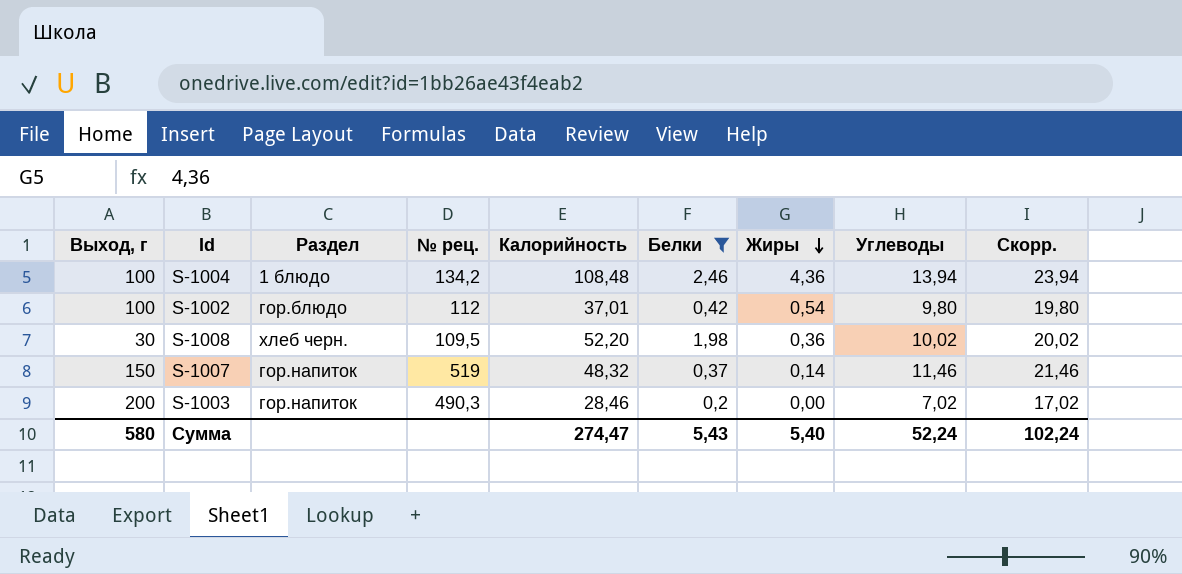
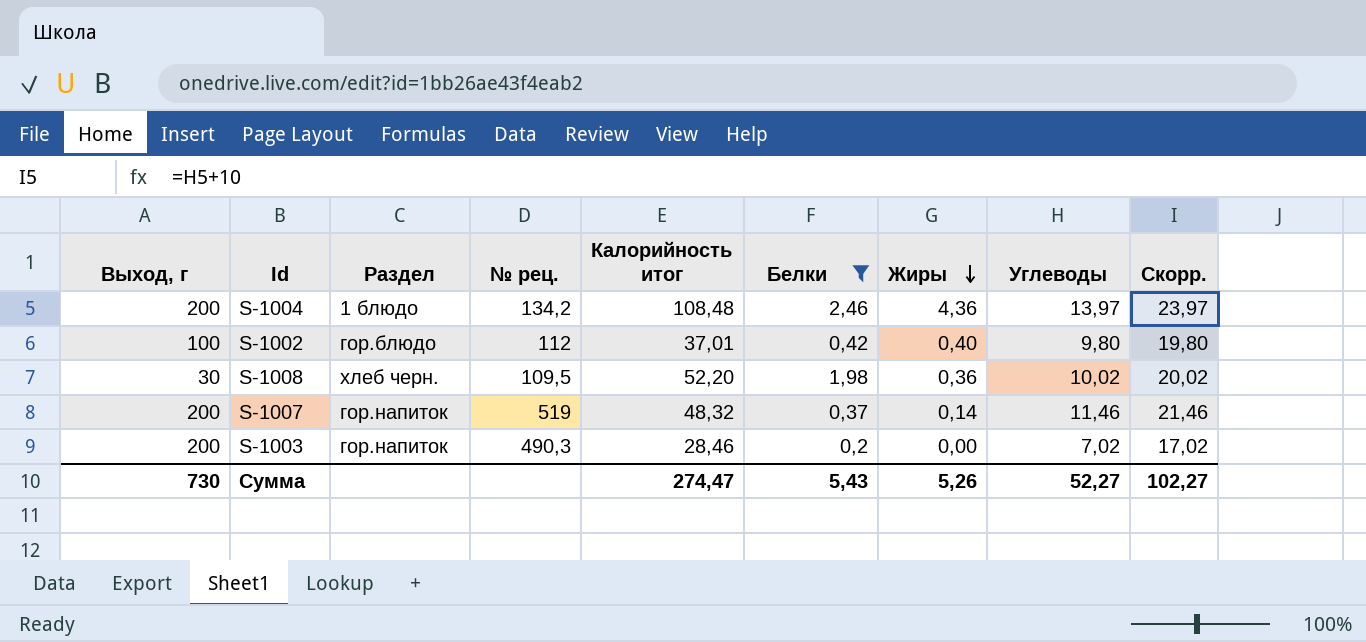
column name: Калорийность -> Калорийность итог
S-1004 | Выход, г: 100 -> 200
S-1004 | Углеводы: 13,94 -> 13,97
S-1004 | Скорр.: 23,94 -> 23,97
S-1002 | Жиры: 0,54 -> 0,40
S-1007 | Выход, г: 150 -> 200
Сумма | Выход, г: 580 -> 730
Сумма | Жиры: 5,40 -> 5,26
Сумма | Углеводы: 52,24 -> 52,27
Сумма | Скорр.: 102,24 -> 102,27

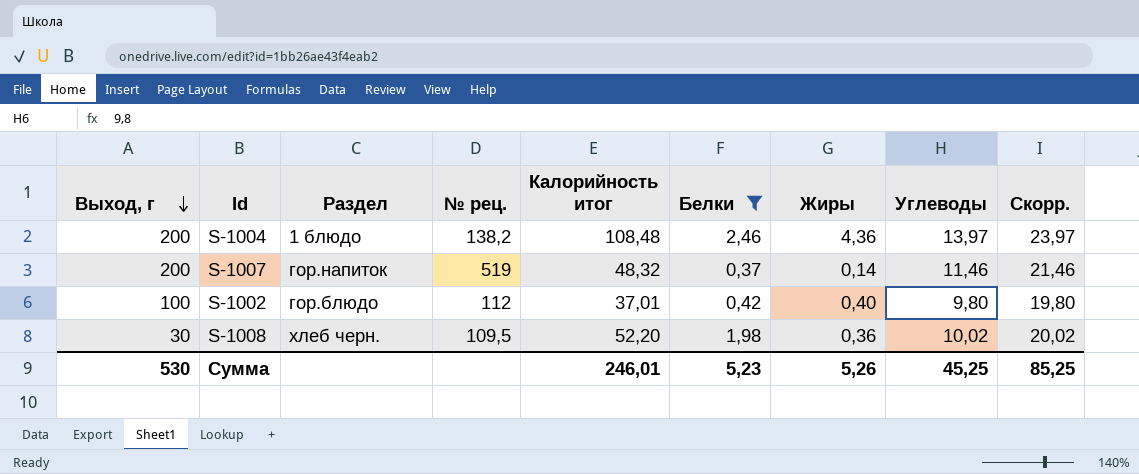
row order: Жиры descending -> Выход, г descending
row S-1003: 200 | гор.напиток | 490,3 | 28,46 | 0,2 | 0,00 | 7,02 | 17,02 -> none
S-1004 | № рец.: 134,2 -> 138,2
Сумма | Выход, г: 730 -> 530
Сумма | Калорийность итог: 274,47 -> 246,01
Сумма | Белки: 5,43 -> 5,23
Сумма | Углеводы: 52,27 -> 45,25
Сумма | Скорр.: 102,27 -> 85,25

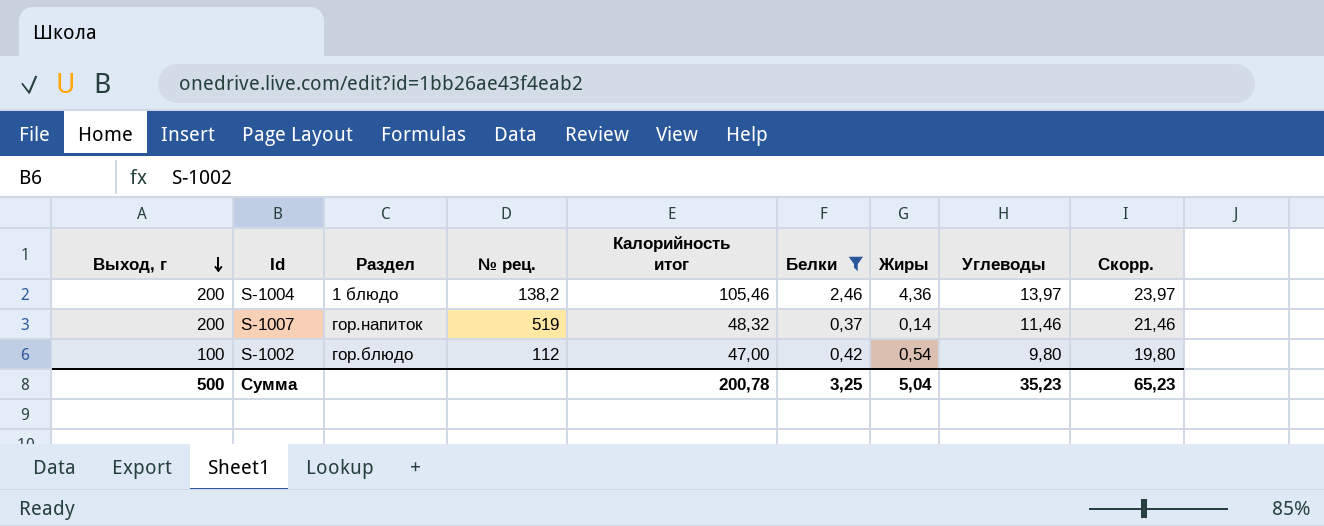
row S-1008: 30 | хлеб черн. | 109,5 | 52,20 | 1,98 | 0,36 | 10,02 | 20,02 -> none
S-1004 | Калорийность итог: 108,48 -> 105,46
S-1002 | Калорийность итог: 37,01 -> 47,00
S-1002 | Жиры: 0,40 -> 0,54
Сумма | Выход, г: 530 -> 500
Сумма | Калорийность итог: 246,01 -> 200,78
Сумма | Белки: 5,23 -> 3,25
Сумма | Жиры: 5,26 -> 5,04
Сумма | Углеводы: 45,25 -> 35,23
Сумма | Скорр.: 85,25 -> 65,23

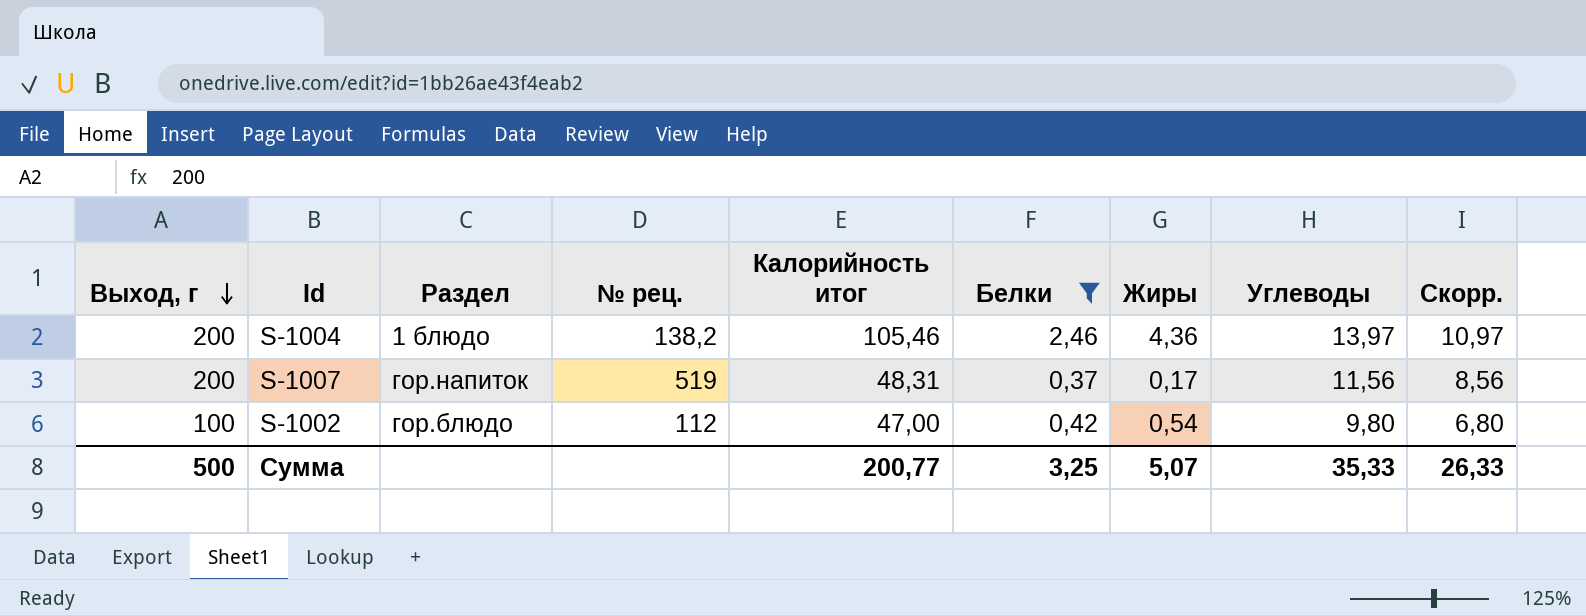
column Скорр. | formula: [Углеводы] + 10 -> [Углеводы] - 3
S-1007 | Калорийность итог: 48,32 -> 48,31
S-1007 | Жиры: 0,14 -> 0,17
S-1007 | Углеводы: 11,46 -> 11,56
Сумма | Калорийность итог: 200,78 -> 200,77
Сумма | Жиры: 5,04 -> 5,07
Сумма | Углеводы: 35,23 -> 35,33
Сумма | Скорр.: 65,23 -> 26,33

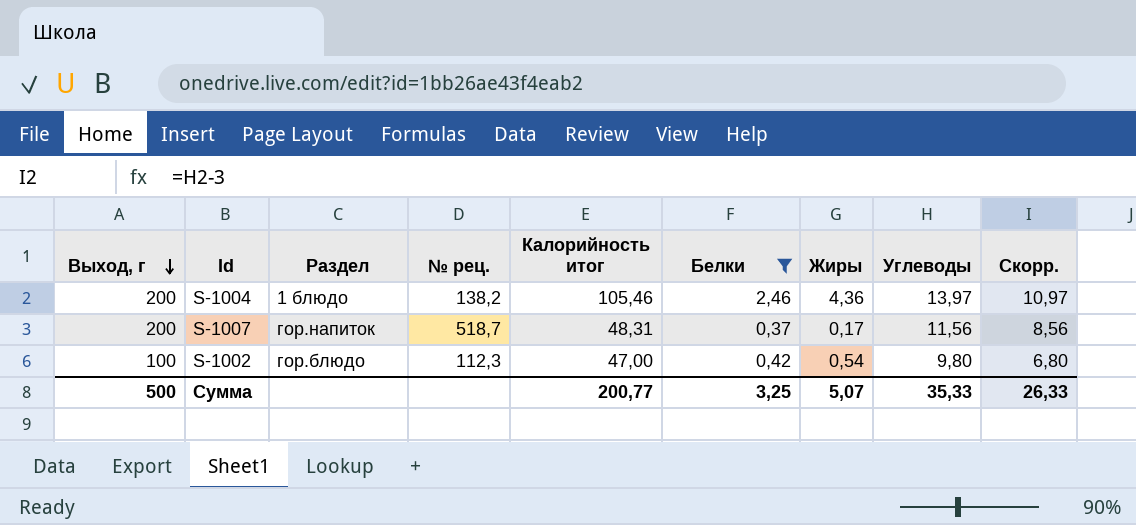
S-1007 | № рец.: 519 -> 518,7
S-1002 | № рец.: 112 -> 112,3

